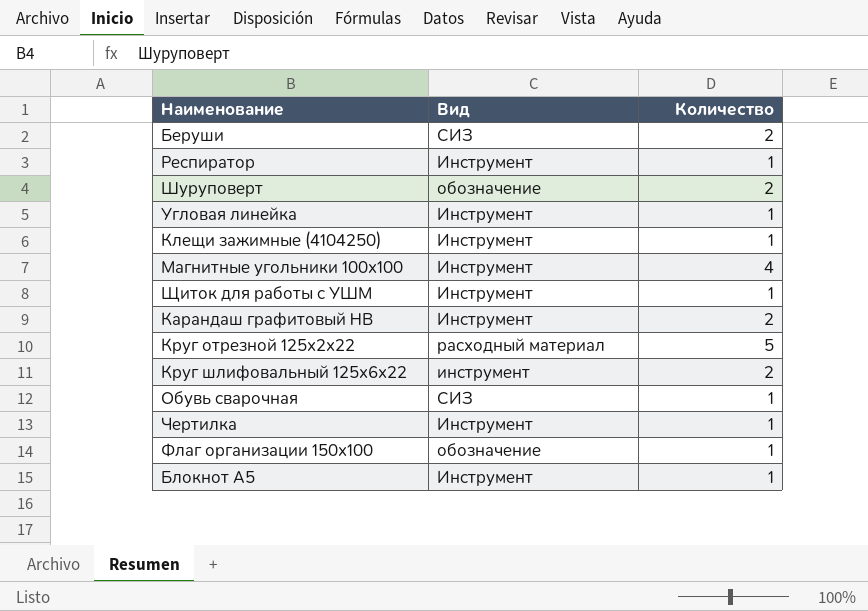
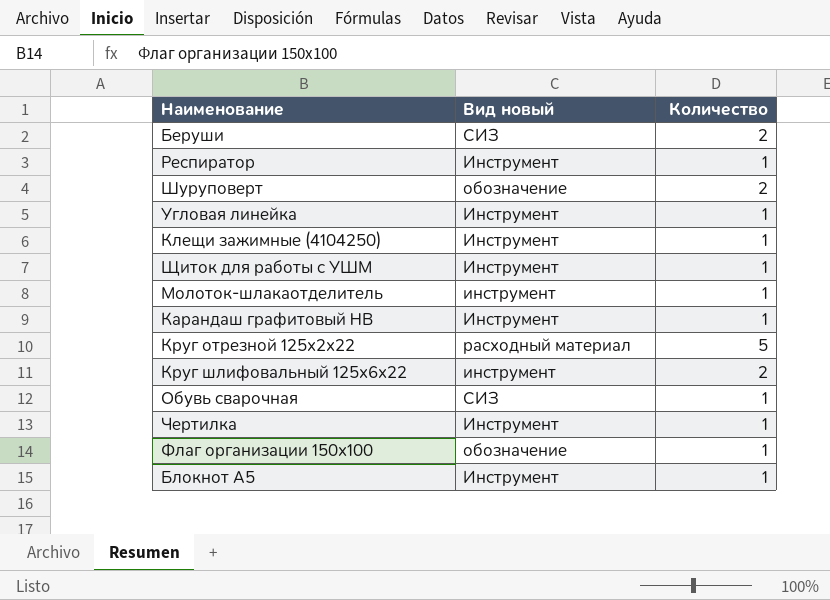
column name: Вид -> Вид новый
row Магнитные угольники 100х100: Инструмент | 4 -> none
row Молоток-шлакаотделитель: none -> инструмент | 1
Карандаш графитовый HВ | Количество: 2 -> 1

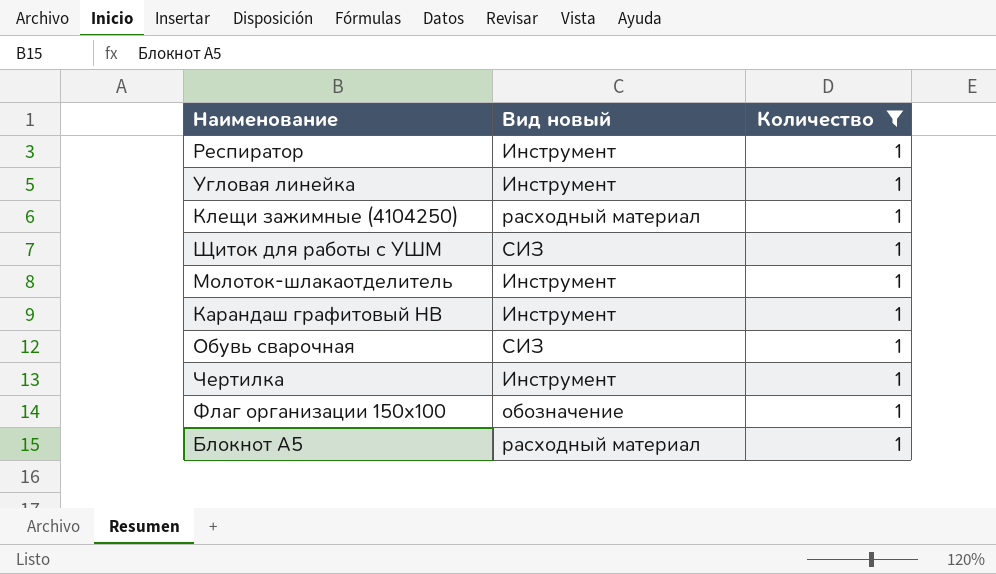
filter: none -> Количество = 1
Клещи зажимные (4104250) | Вид новый: Инструмент -> расходный материал
Щиток для работы с УШМ | Вид новый: Инструмент -> СИЗ
Молоток-шлакаотделитель | Вид новый: инструмент -> Инструмент
Блокнот А5 | Вид новый: Инструмент -> расходный материал

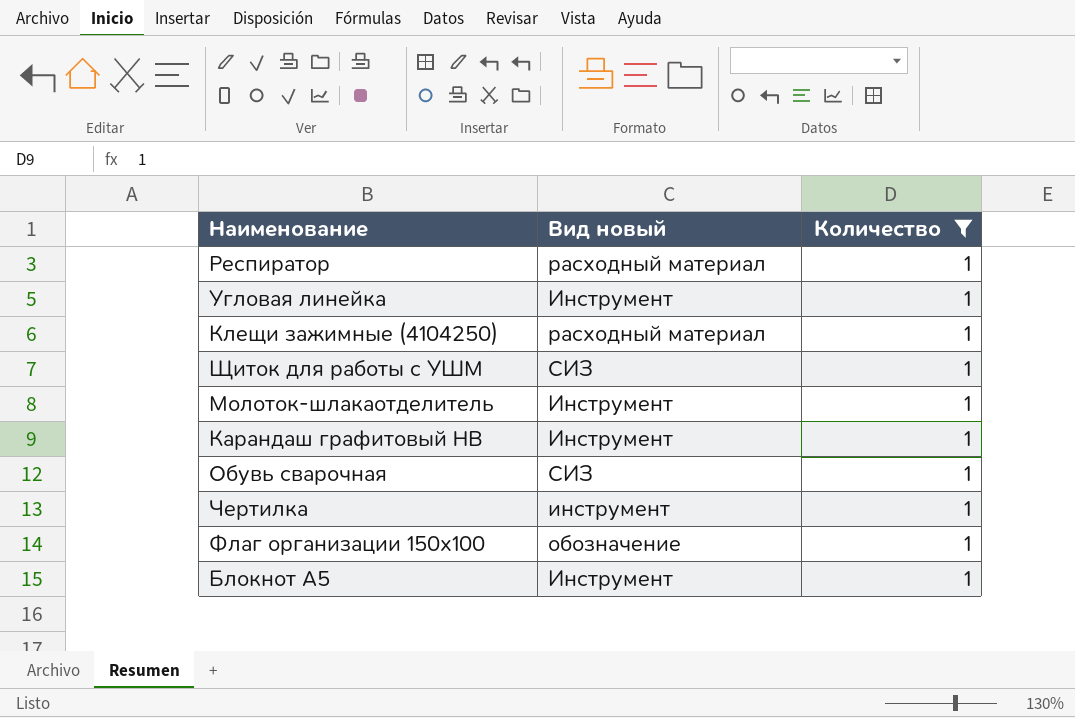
Респиратор | Вид новый: Инструмент -> расходный материал
Чертилка | Вид новый: Инструмент -> инструмент
Блокнот А5 | Вид новый: расходный материал -> Инструмент

